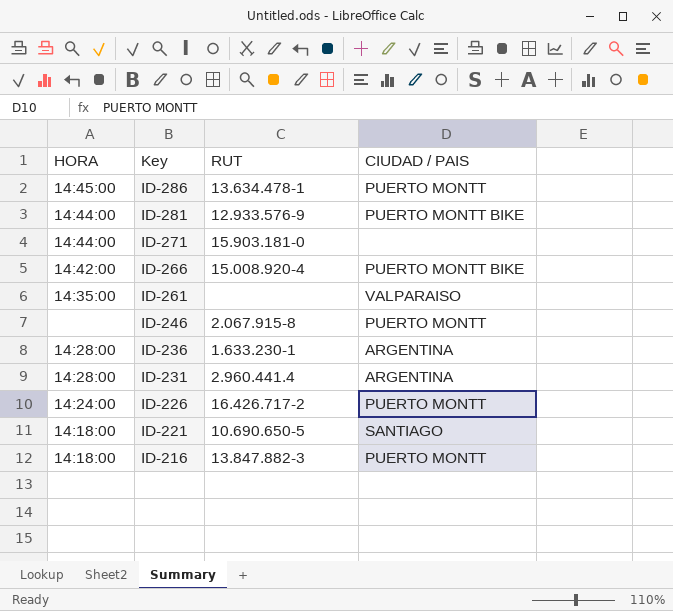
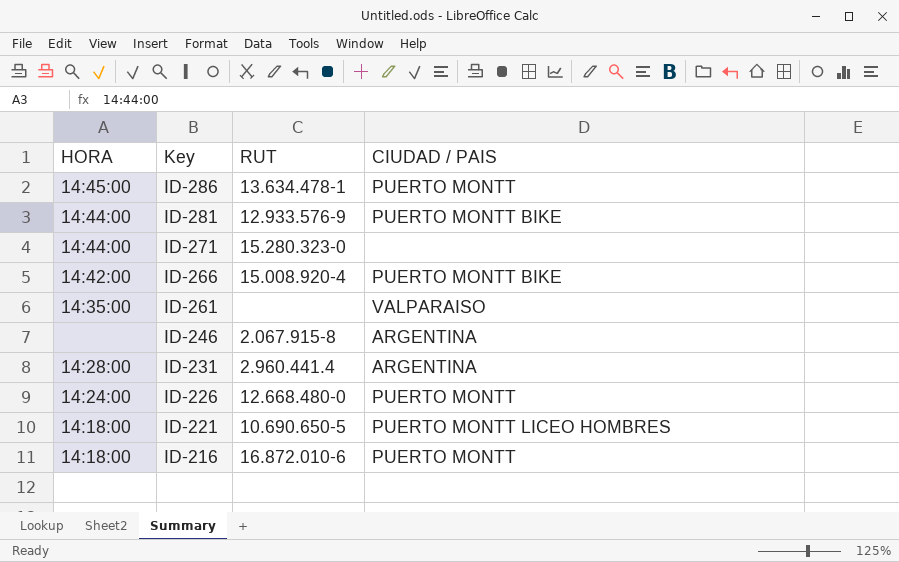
row ID-236: 14:28:00 | 1.633.230-1 | ARGENTINA -> none
ID-271 | RUT: 15.903.181-0 -> 15.280.323-0
ID-246 | CIUDAD / PAIS: PUERTO MONTT -> ARGENTINA
ID-226 | RUT: 16.426.717-2 -> 12.668.480-0
ID-221 | CIUDAD / PAIS: SANTIAGO -> PUERTO MONTT LICEO HOMBRES
ID-216 | RUT: 13.847.882-3 -> 16.872.010-6

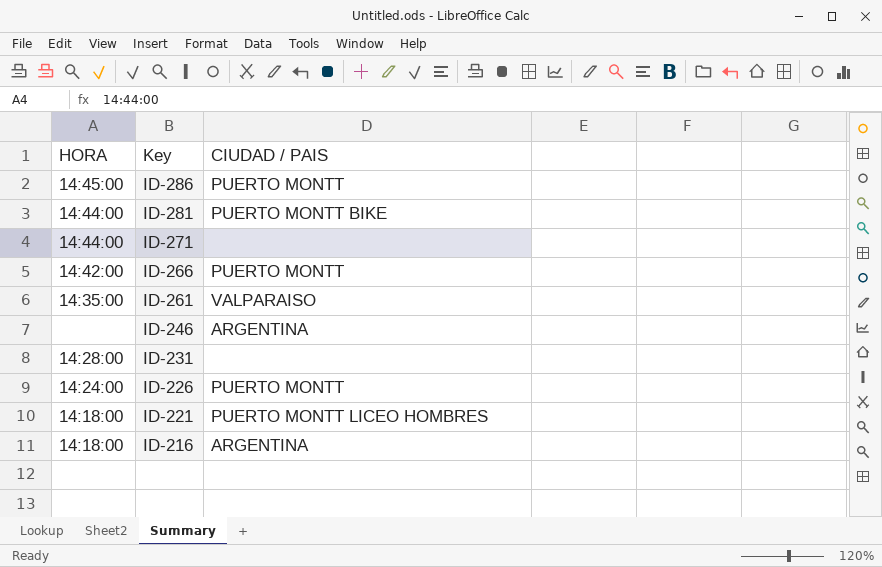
column RUT | position: 3 -> none
ID-266 | CIUDAD / PAIS: PUERTO MONTT BIKE -> PUERTO MONTT
ID-231 | CIUDAD / PAIS: ARGENTINA -> none
ID-216 | CIUDAD / PAIS: PUERTO MONTT -> ARGENTINA

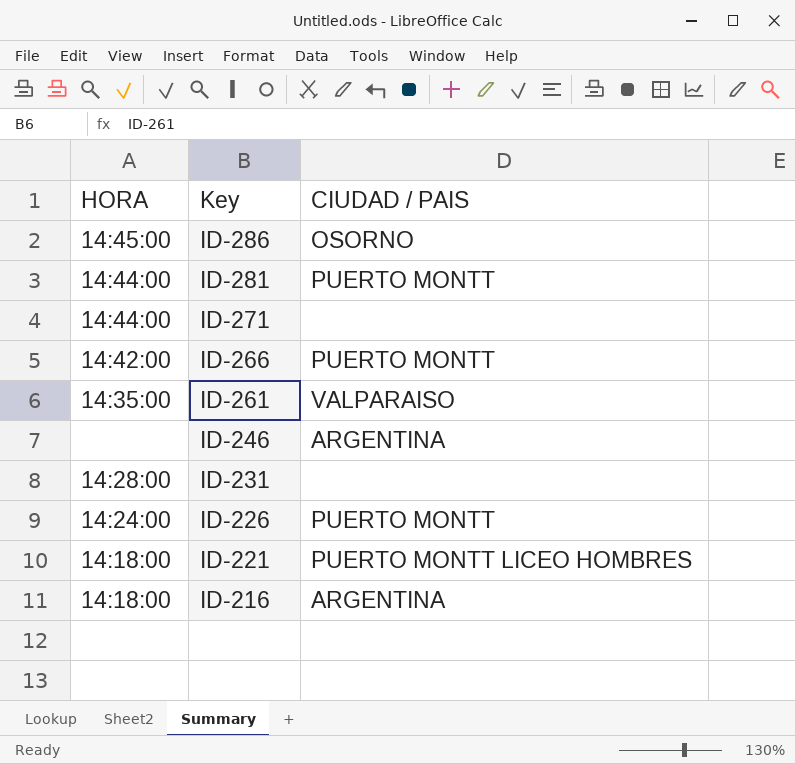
ID-286 | CIUDAD / PAIS: PUERTO MONTT -> OSORNO
ID-281 | CIUDAD / PAIS: PUERTO MONTT BIKE -> PUERTO MONTT

